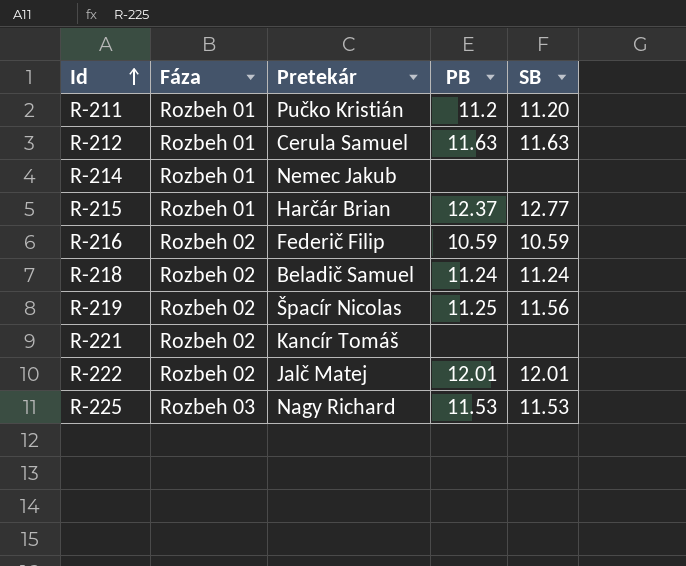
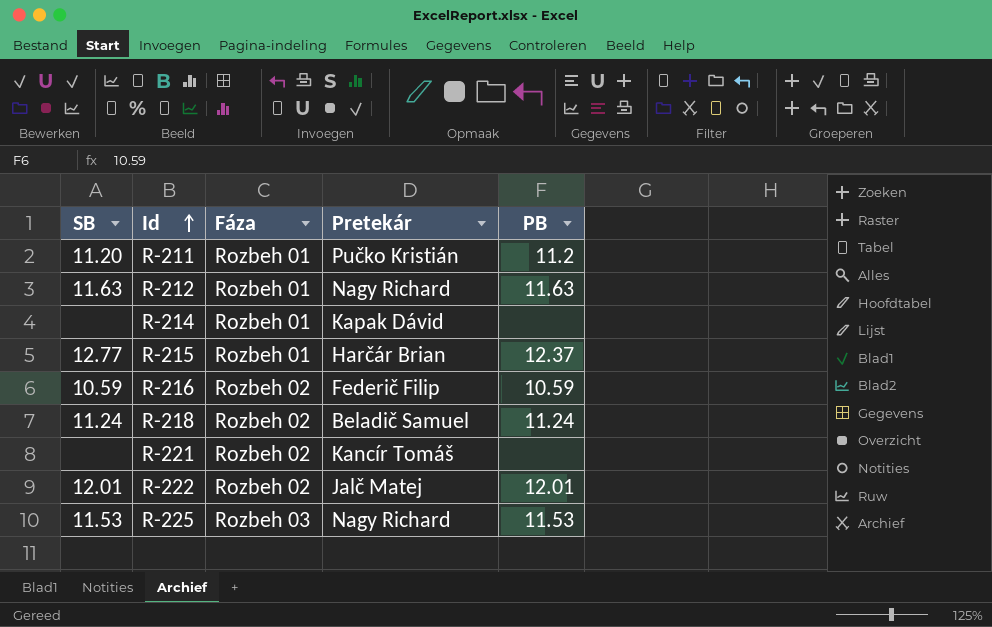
column SB | position: 5 -> 1
row R-219: Rozbeh 02 | Špacír Nicolas | 11.25 | 11.56 -> none
R-212 | Pretekár: Cerula Samuel -> Nagy Richard
R-214 | Pretekár: Nemec Jakub -> Kapak Dávid

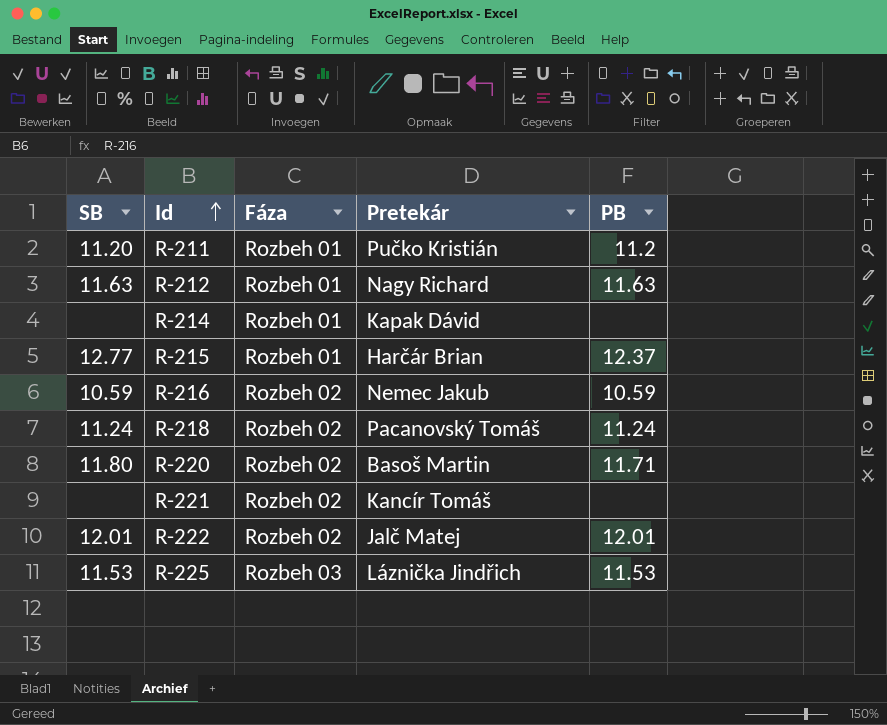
R-216 | Pretekár: Federič Filip -> Nemec Jakub
R-218 | Pretekár: Beladič Samuel -> Pacanovský Tomáš
row R-220: none -> 11.80 | Rozbeh 02 | Basoš Martin | 11.71
R-225 | Pretekár: Nagy Richard -> Láznička Jindřich

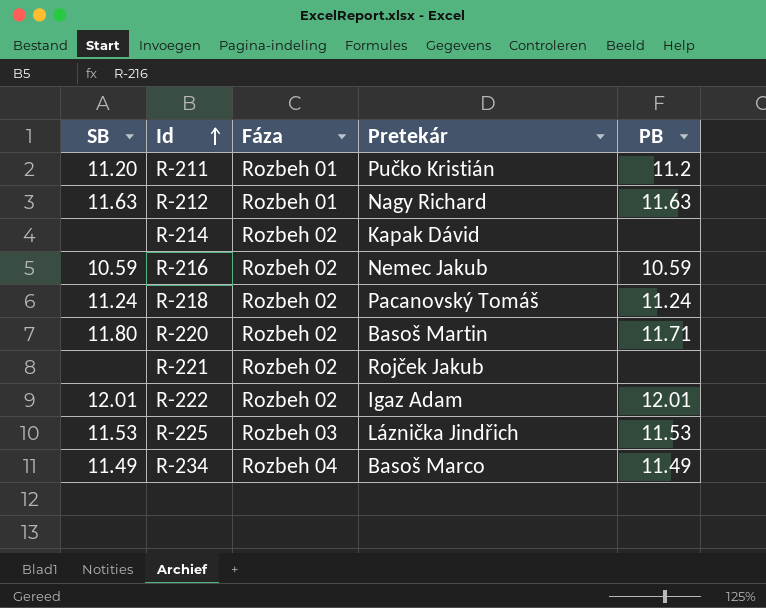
row R-215: 12.77 | Rozbeh 01 | Harčár Brian | 12.37 -> none
R-214 | Fáza: Rozbeh 01 -> Rozbeh 02
R-221 | Pretekár: Kancír Tomáš -> Rojček Jakub
R-222 | Pretekár: Jalč Matej -> Igaz Adam
row R-234: none -> 11.49 | Rozbeh 04 | Basoš Marco | 11.49

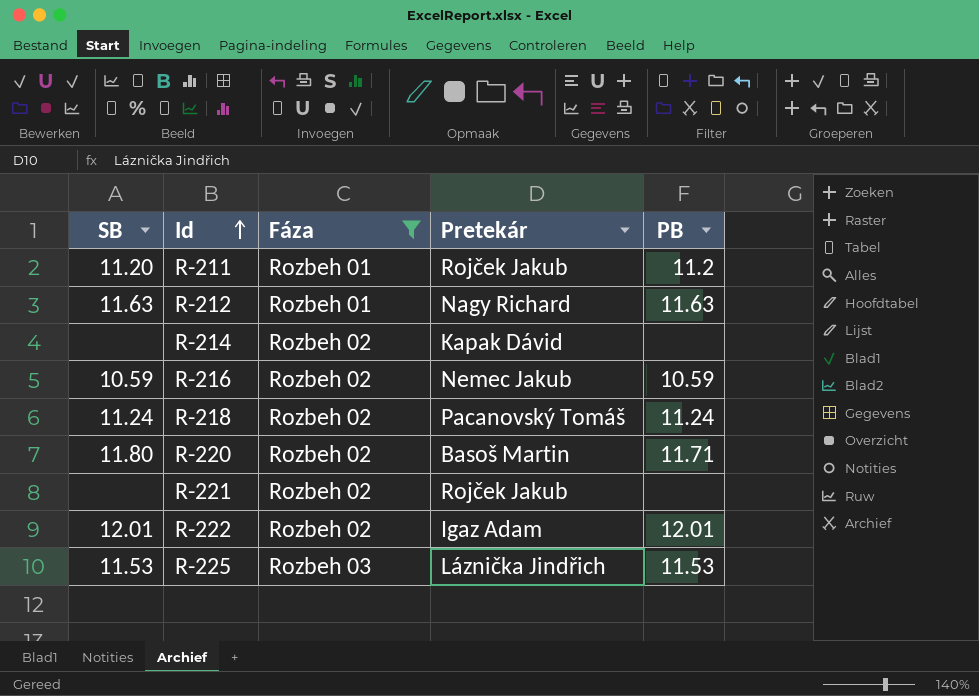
filter: none -> Fáza != Rozbeh 04
R-211 | Pretekár: Pučko Kristián -> Rojček Jakub

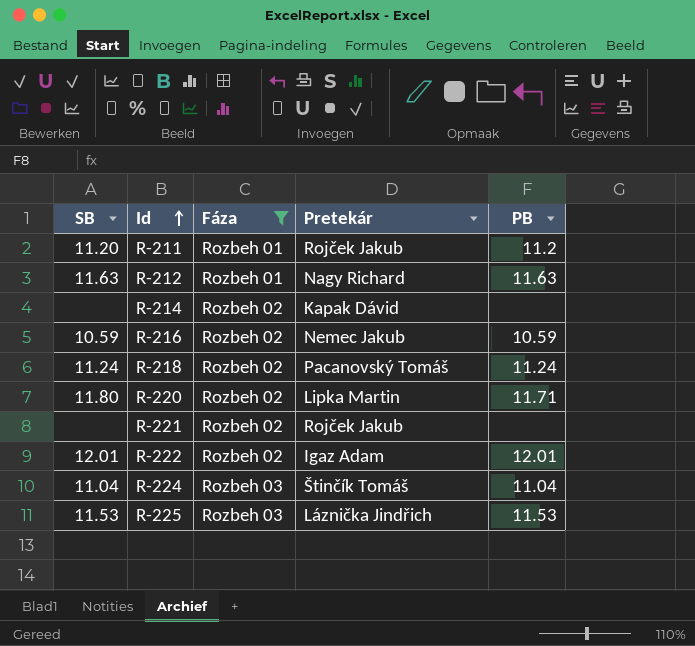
R-220 | Pretekár: Basoš Martin -> Lipka Martin
row R-224: none -> 11.04 | Rozbeh 03 | Štinčík Tomáš | 11.04

